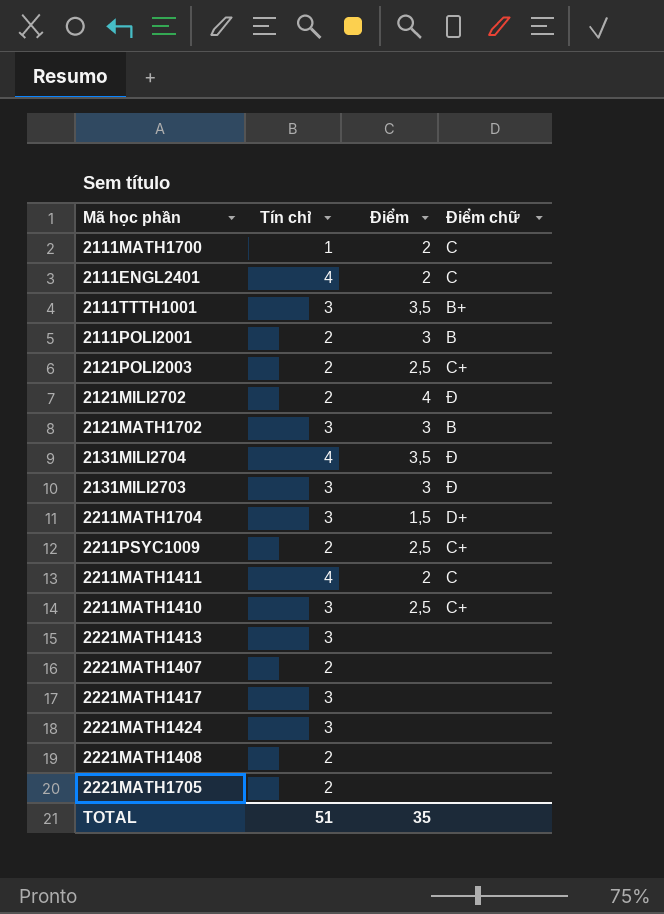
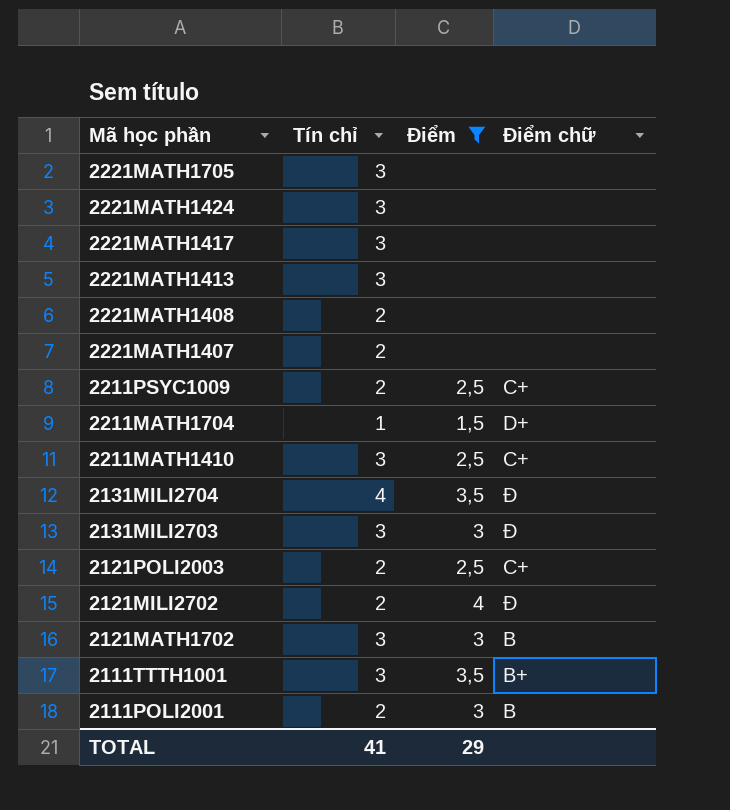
filter: none -> Điểm != 2
row order: none -> Mã học phần descending
2221MATH1705 | Tín chỉ: 2 -> 3
2211MATH1704 | Tín chỉ: 3 -> 1
TOTAL | Tín chỉ: 51 -> 41
TOTAL | Điểm: 35 -> 29

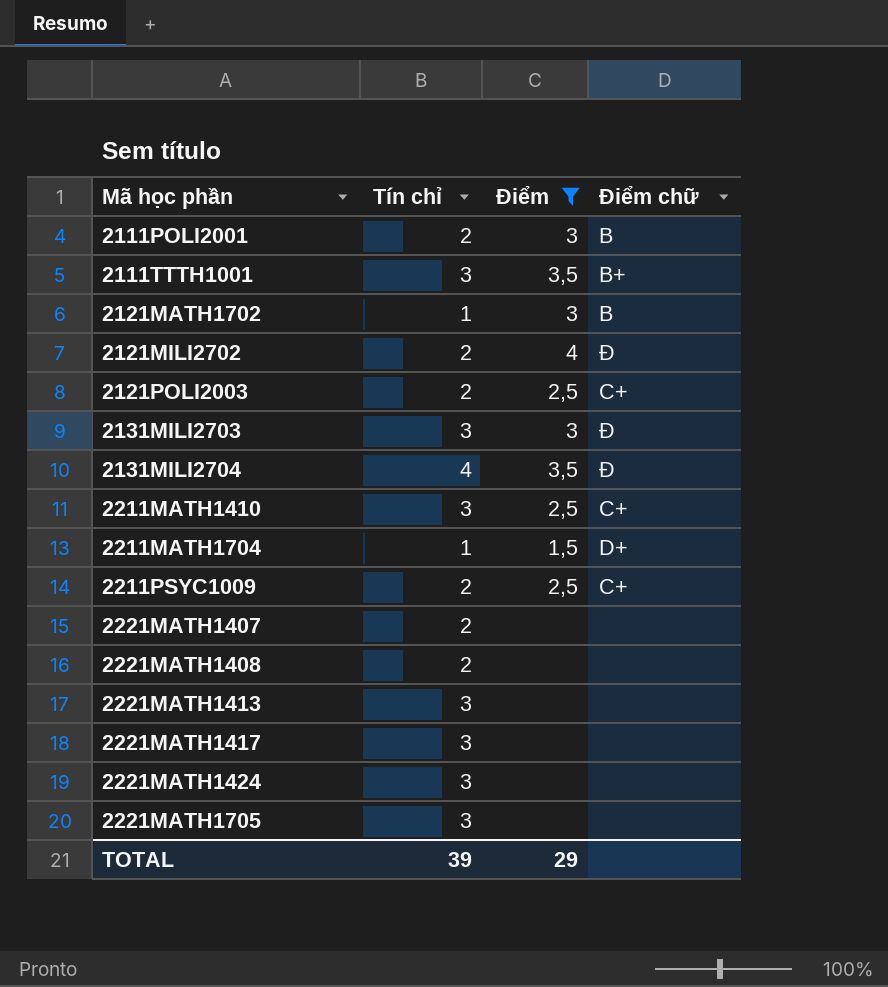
row order: Mã học phần descending -> Mã học phần ascending
2121MATH1702 | Tín chỉ: 3 -> 1
TOTAL | Tín chỉ: 41 -> 39

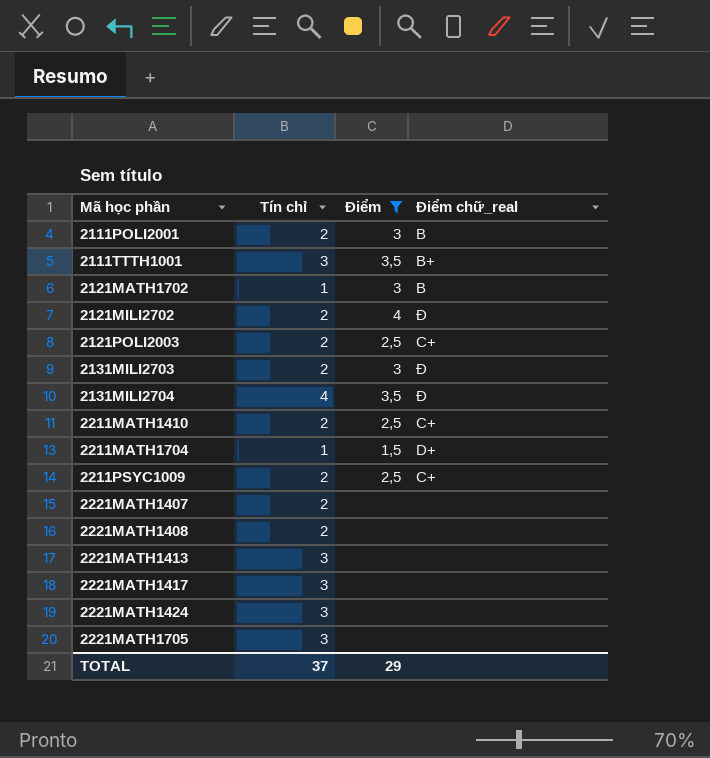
column name: Điểm chữ -> Điểm chữ_real
2131MILI2703 | Tín chỉ: 3 -> 2
2211MATH1410 | Tín chỉ: 3 -> 2
TOTAL | Tín chỉ: 39 -> 37

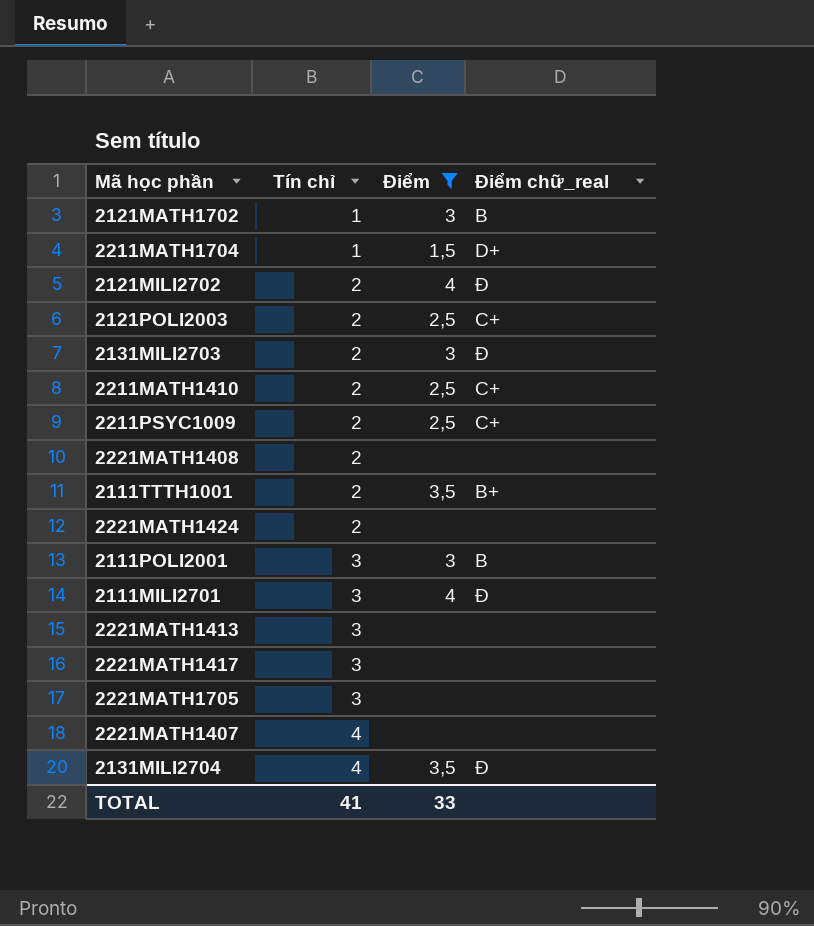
row order: Mã học phần ascending -> Tín chỉ ascending
2111TTTH1001 | Tín chỉ: 3 -> 2
2221MATH1424 | Tín chỉ: 3 -> 2
2111POLI2001 | Tín chỉ: 2 -> 3
row 2111MILI2701: none -> 3 | 4 | Ð
2221MATH1407 | Tín chỉ: 2 -> 4
TOTAL | Tín chỉ: 37 -> 41
TOTAL | Điểm: 29 -> 33

